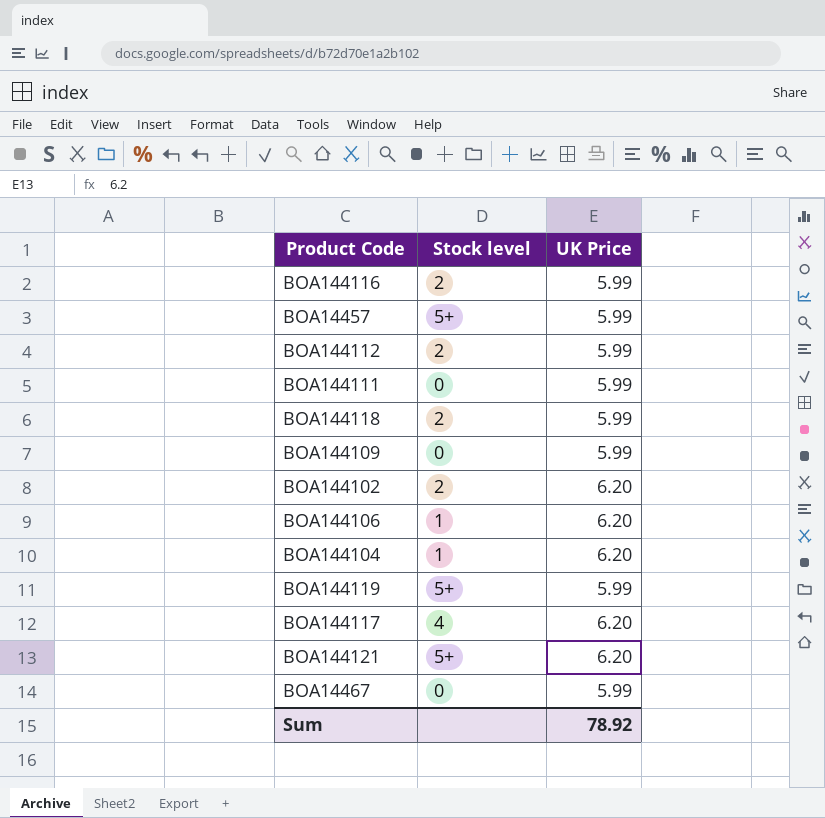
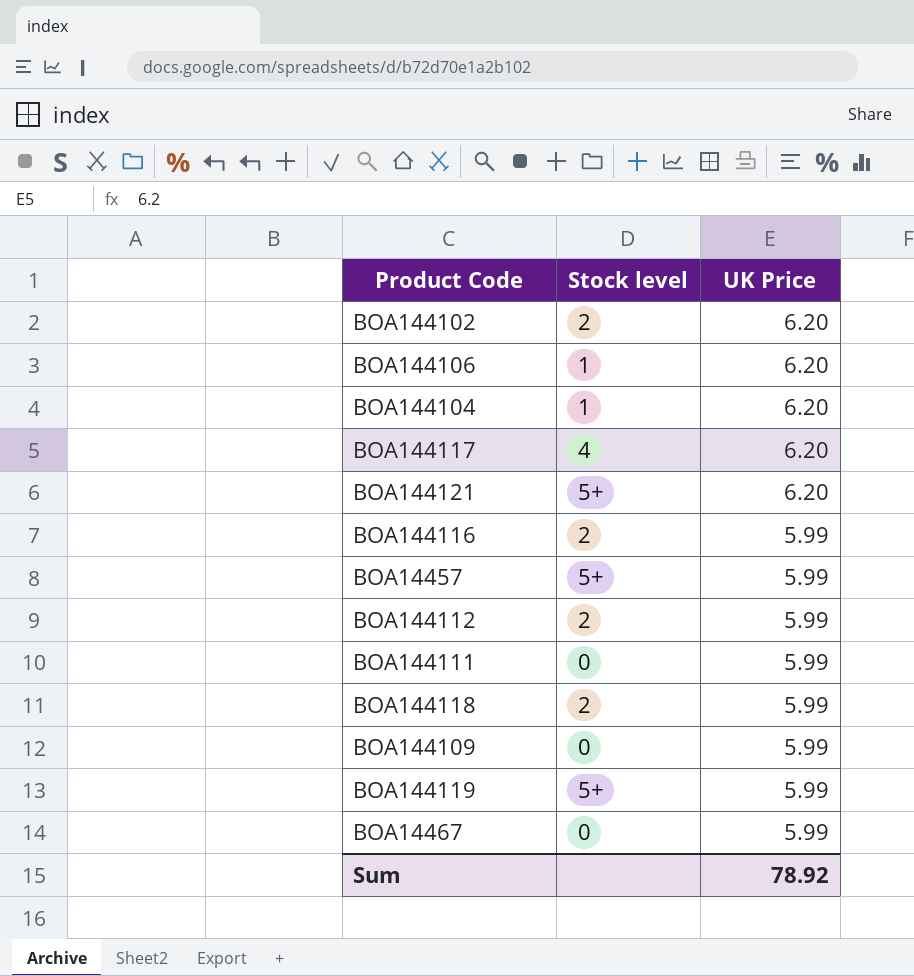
row order: none -> UK Price descending

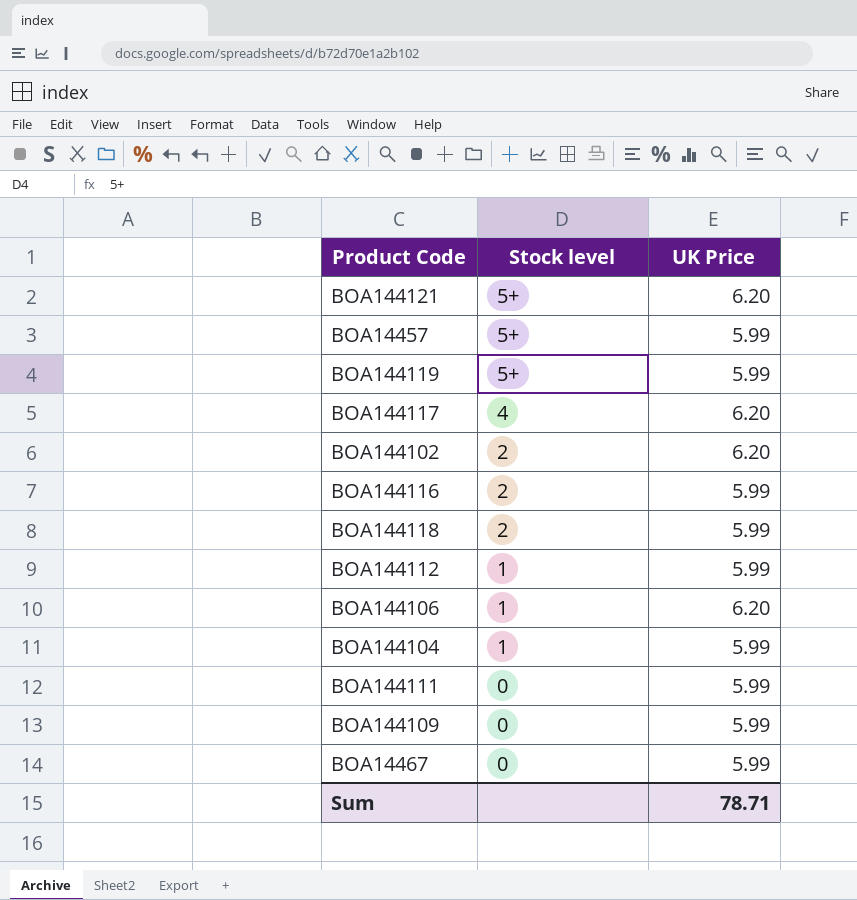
row order: UK Price descending -> Stock level descending
BOA144112 | Stock level: 2 -> 1
BOA144104 | UK Price: 6.20 -> 5.99
Sum | UK Price: 78.92 -> 78.71

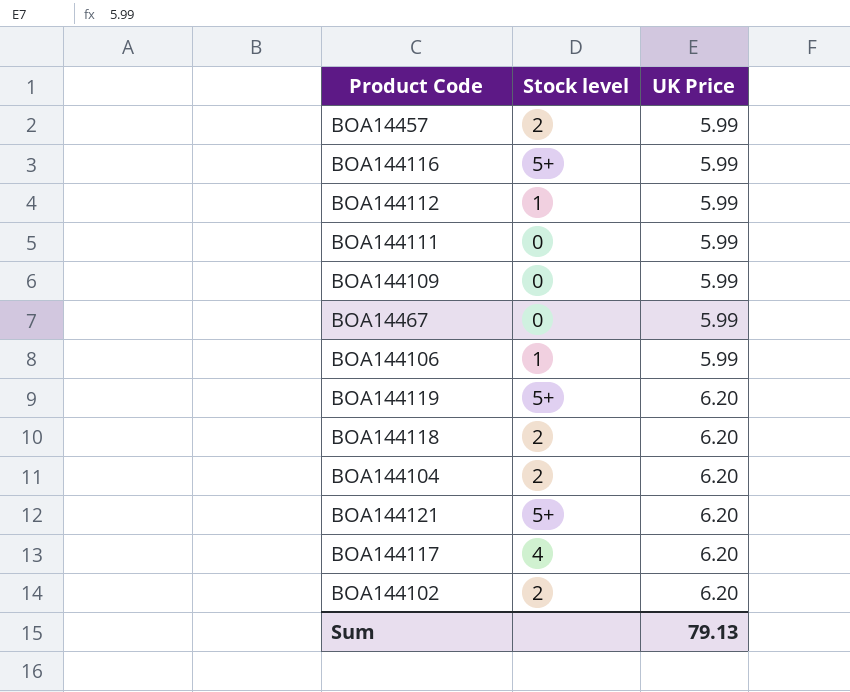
row order: Stock level descending -> UK Price ascending
BOA14457 | Stock level: 5+ -> 2
BOA144116 | Stock level: 2 -> 5+
BOA144106 | UK Price: 6.20 -> 5.99
BOA144119 | UK Price: 5.99 -> 6.20
BOA144118 | UK Price: 5.99 -> 6.20
BOA144104 | Stock level: 1 -> 2
BOA144104 | UK Price: 5.99 -> 6.20
Sum | UK Price: 78.71 -> 79.13

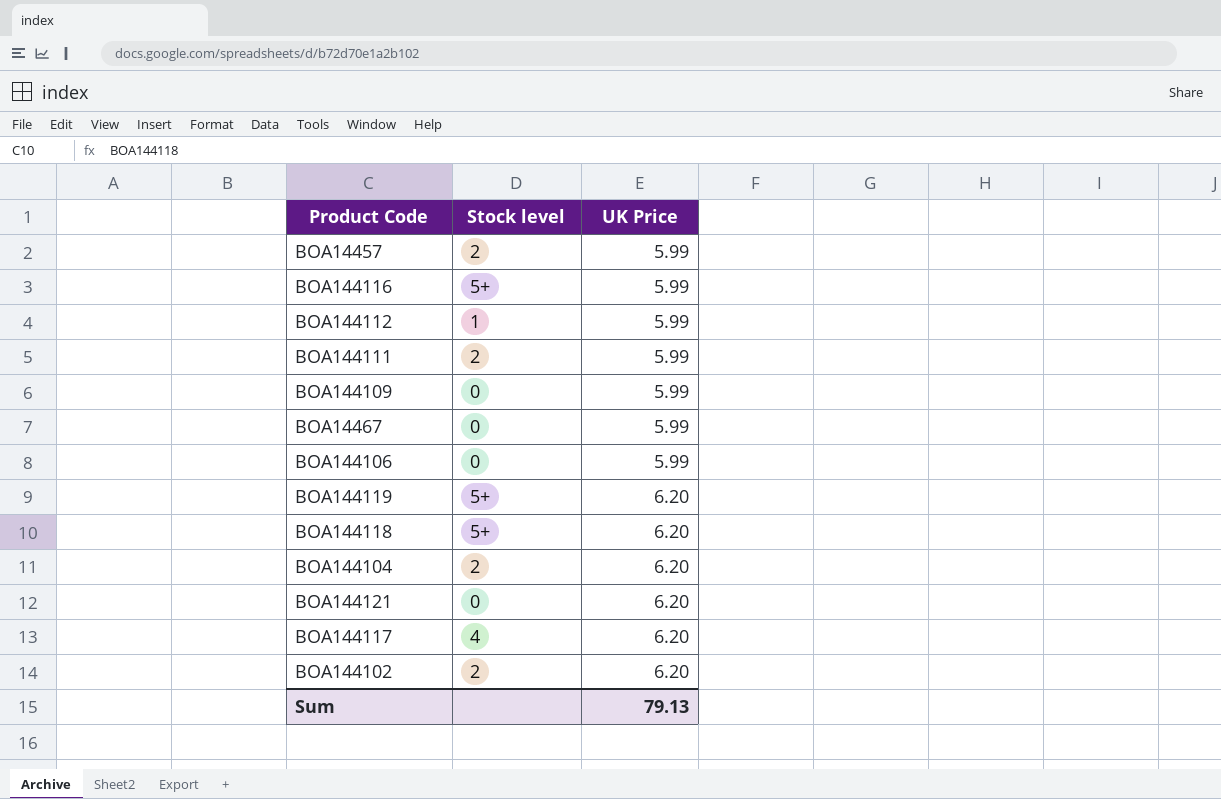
BOA144111 | Stock level: 0 -> 2
BOA144106 | Stock level: 1 -> 0
BOA144118 | Stock level: 2 -> 5+
BOA144121 | Stock level: 5+ -> 0

